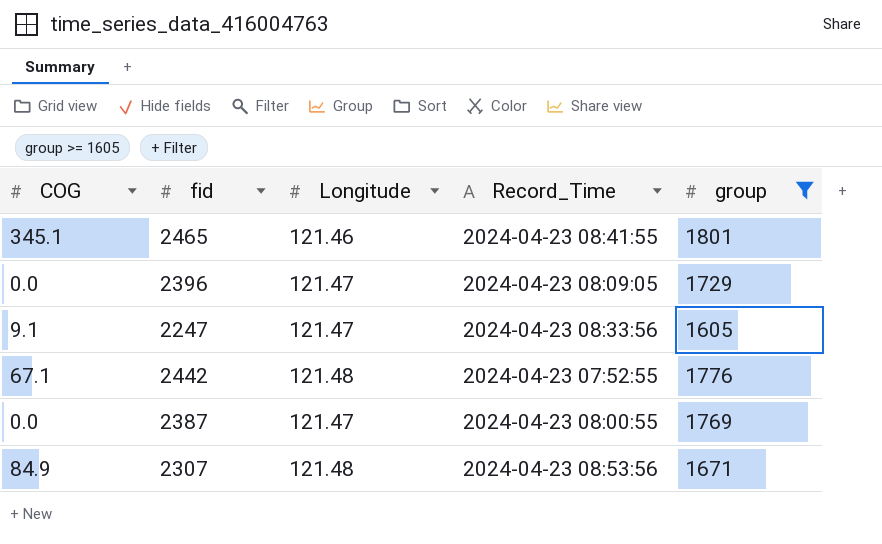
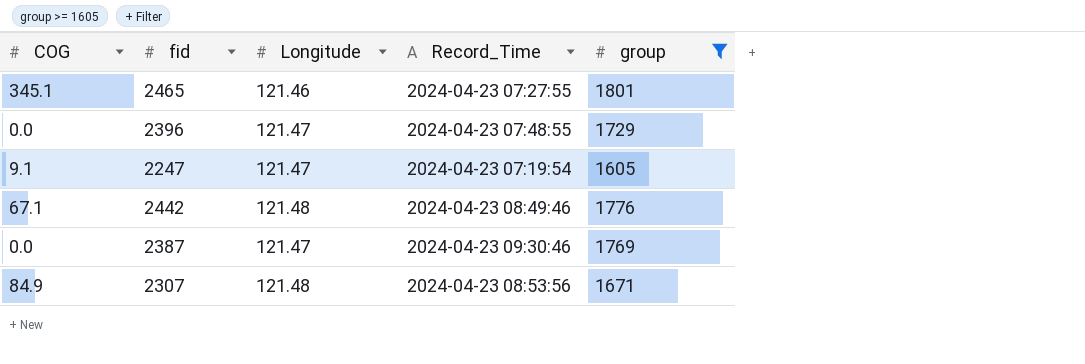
2465 | Record_Time: 2024-04-23 08:41:55 -> 2024-04-23 07:27:55
2396 | Record_Time: 2024-04-23 08:09:05 -> 2024-04-23 07:48:55
2247 | Record_Time: 2024-04-23 08:33:56 -> 2024-04-23 07:19:54
2442 | Record_Time: 2024-04-23 07:52:55 -> 2024-04-23 08:49:46
2387 | Record_Time: 2024-04-23 08:00:55 -> 2024-04-23 09:30:46

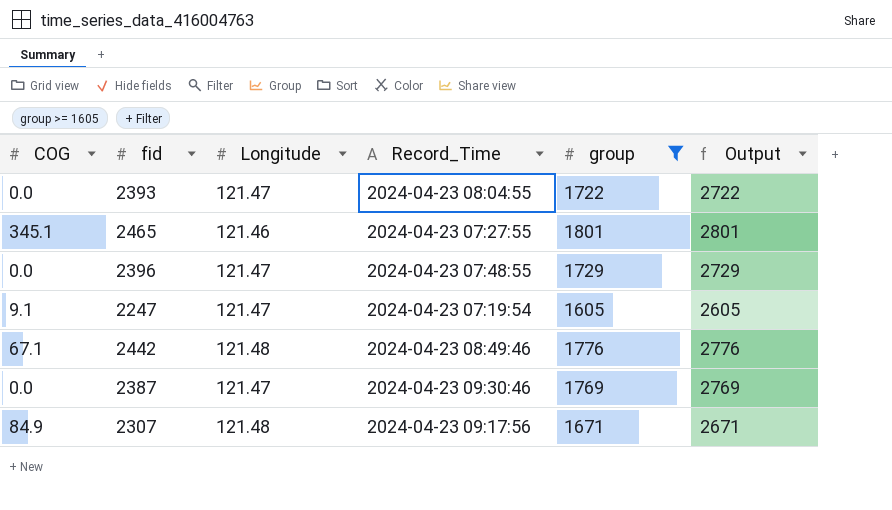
column Output | formula: none -> [group] + 1000
row 2393: none -> 0.0 | 121.47 | 2024-04-23 08:04:55 | 1722 | 2722
2307 | Record_Time: 2024-04-23 08:53:56 -> 2024-04-23 09:17:56

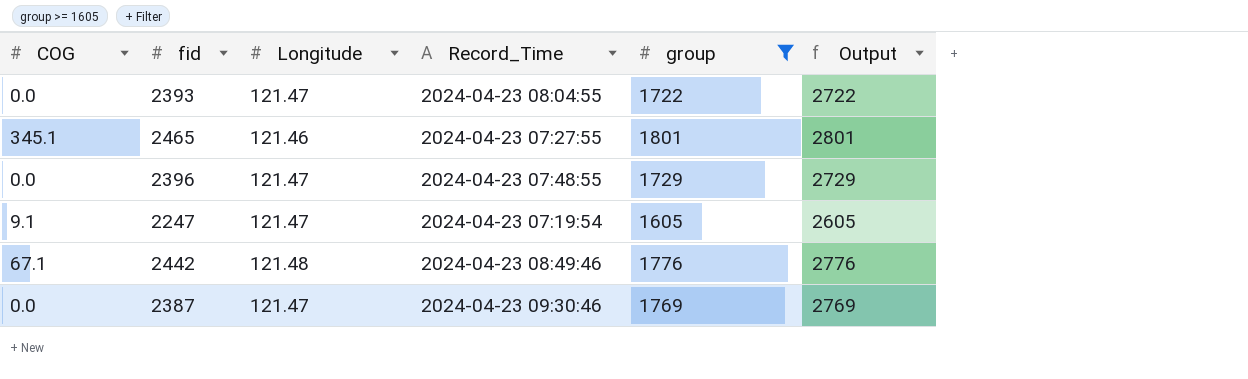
row 2307: 84.9 | 121.48 | 2024-04-23 09:17:56 | 1671 | 2671 -> none

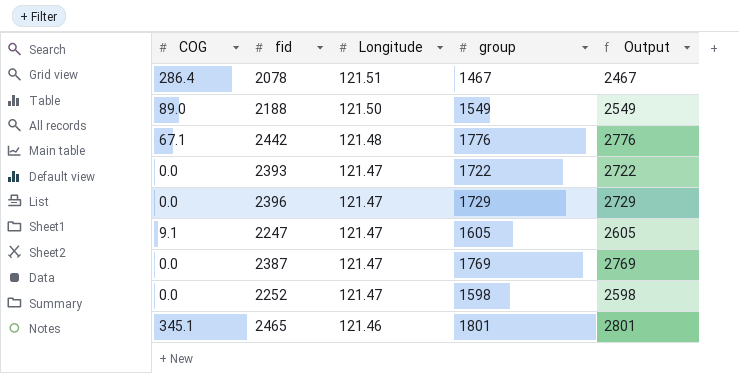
filter: group >= 1605 -> none
row order: none -> Longitude descending
column Record_Time | position: 4 -> none

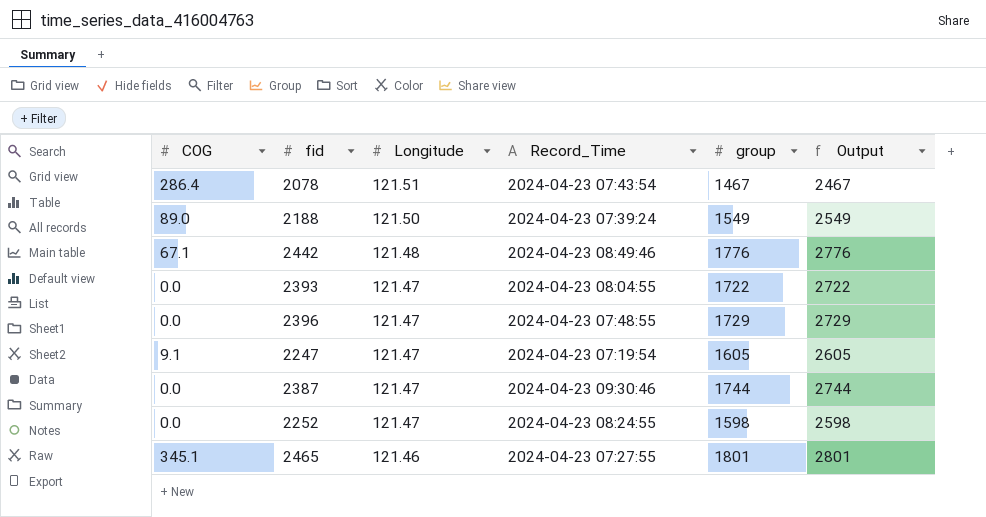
column Record_Time | position: none -> 4
2387 | group: 1769 -> 1744
2387 | Output: 2769 -> 2744

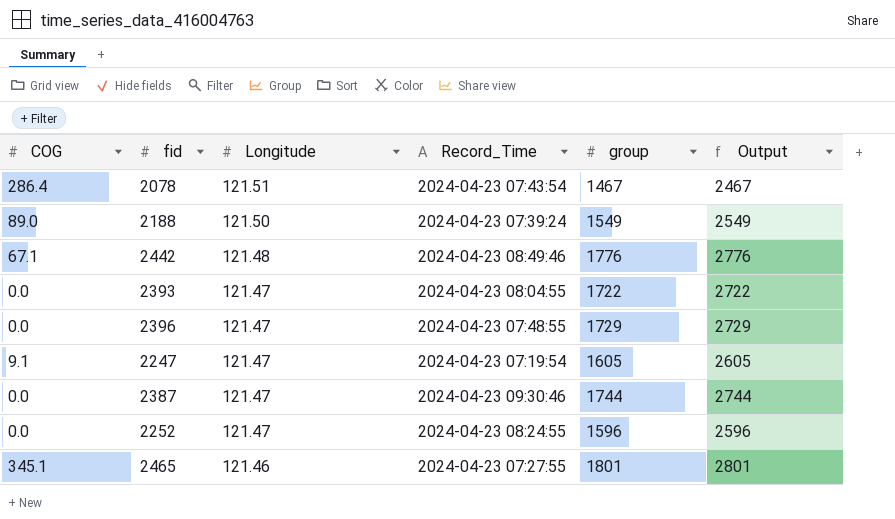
2252 | group: 1598 -> 1596
2252 | Output: 2598 -> 2596

